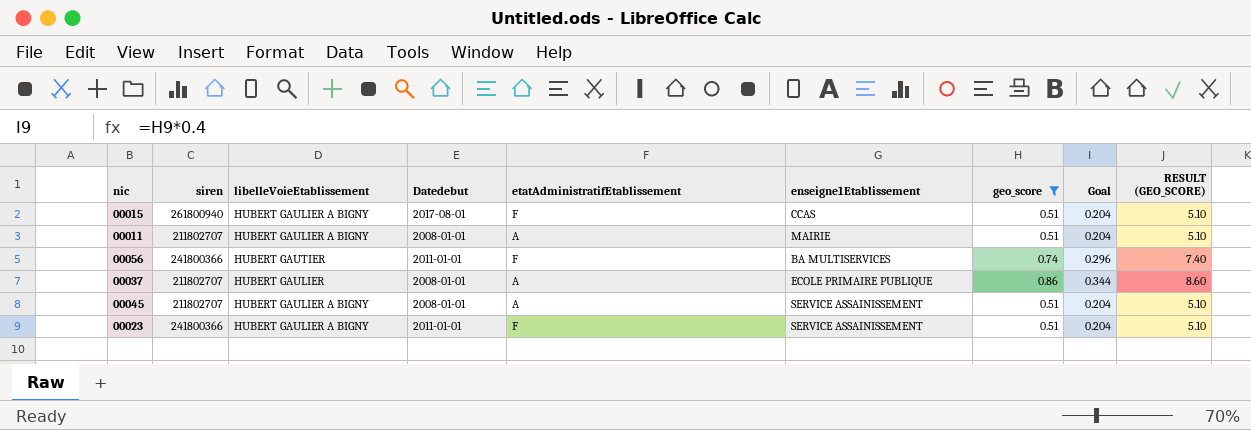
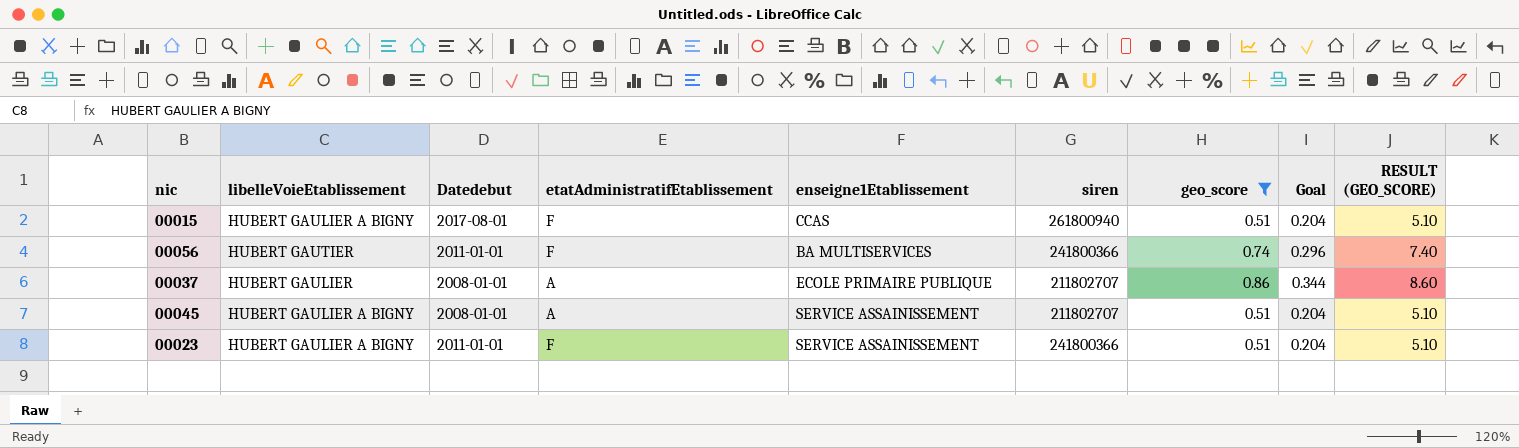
column siren | position: 2 -> 6
row 00011: 211802707 | HUBERT GAULIER A BIGNY | 2008-01-01 | A | MAIRIE | 0.51 | 0.204 | 5.10 -> none

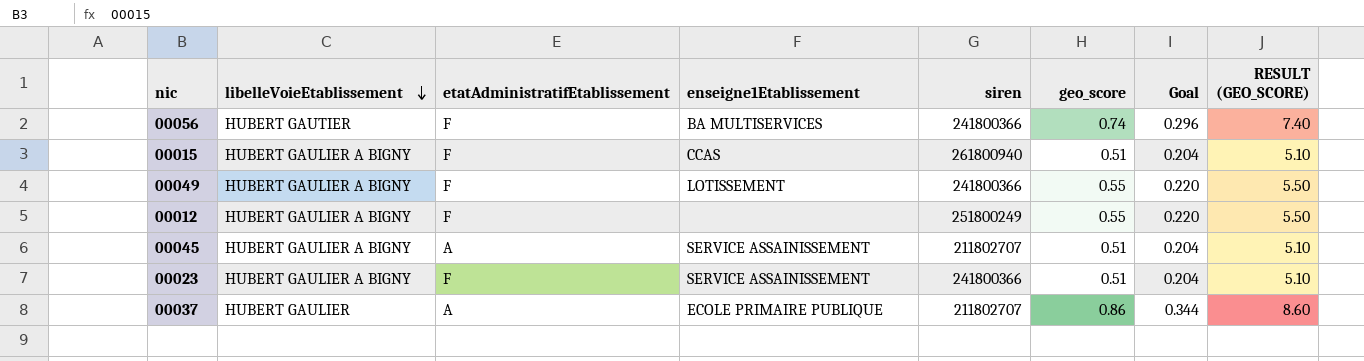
filter: geo_score != 0.55 -> none
row order: none -> libelleVoieEtablissement descending
column Datedebut | position: 3 -> none

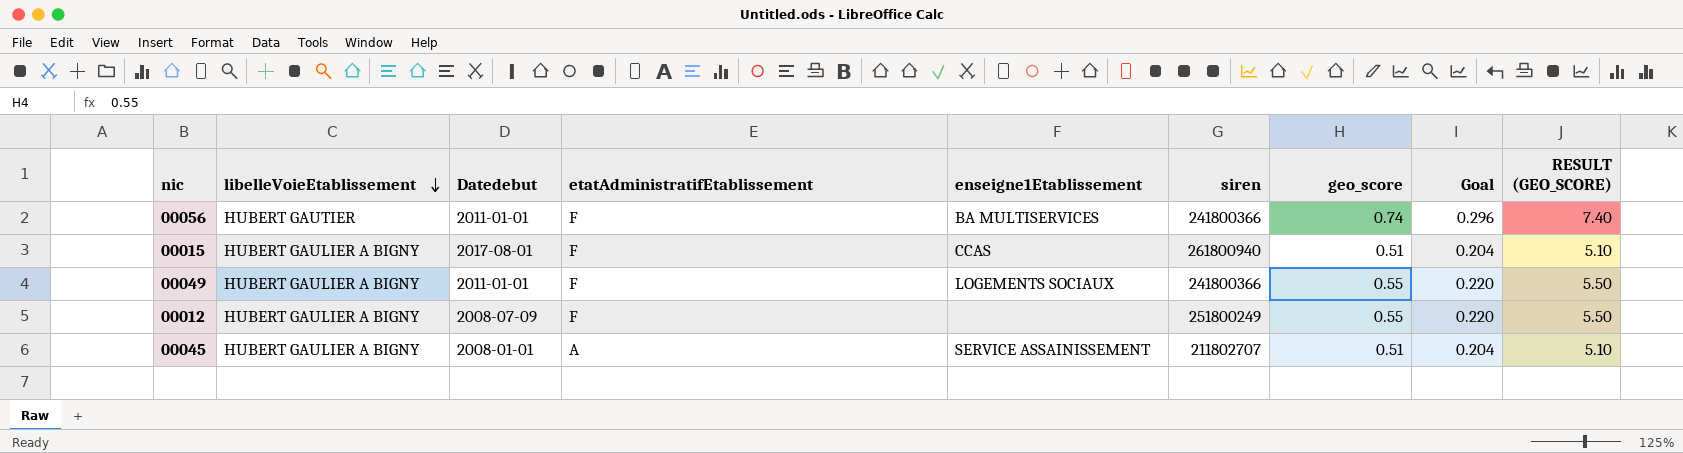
column Datedebut | position: none -> 3
row 00023: HUBERT GAULIER A BIGNY | F | SERVICE ASSAINISSEMENT | 241800366 | 0.51 | 0.204 | 5.10 -> none
row 00037: HUBERT GAULIER | A | ECOLE PRIMAIRE PUBLIQUE | 211802707 | 0.86 | 0.344 | 8.60 -> none
00049 | enseigne1Etablissement: LOTISSEMENT -> LOGEMENTS SOCIAUX

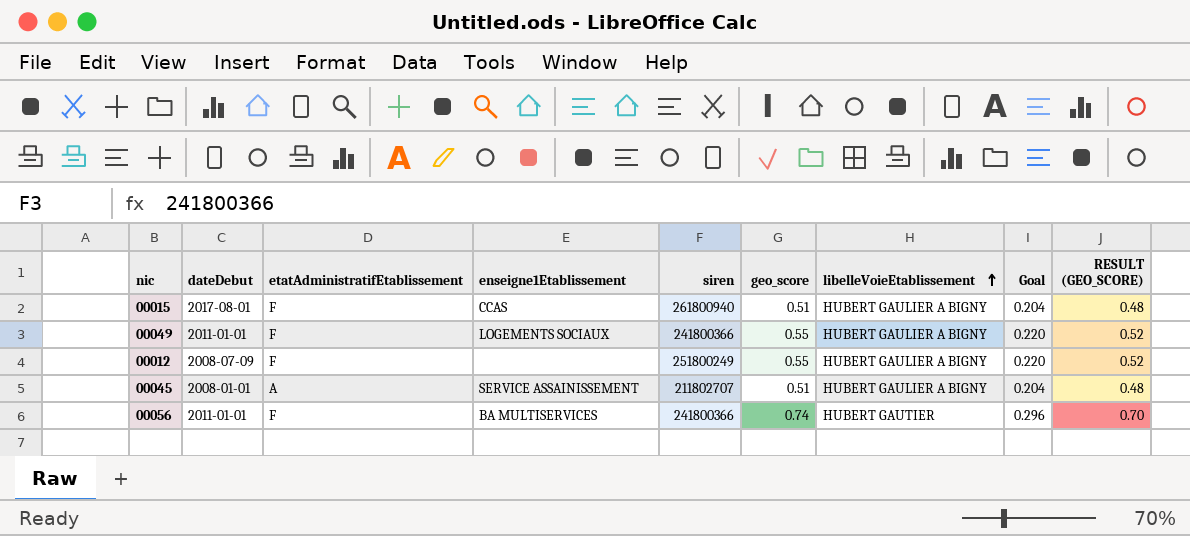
row order: libelleVoieEtablissement descending -> libelleVoieEtablissement ascending
column name: Datedebut -> dateDebut
column libelleVoieEtablissement | position: 2 -> 7
column RESULT (GEO_SCORE) | formula: [geo_score] * 10 -> [geo_score] * 0.95

